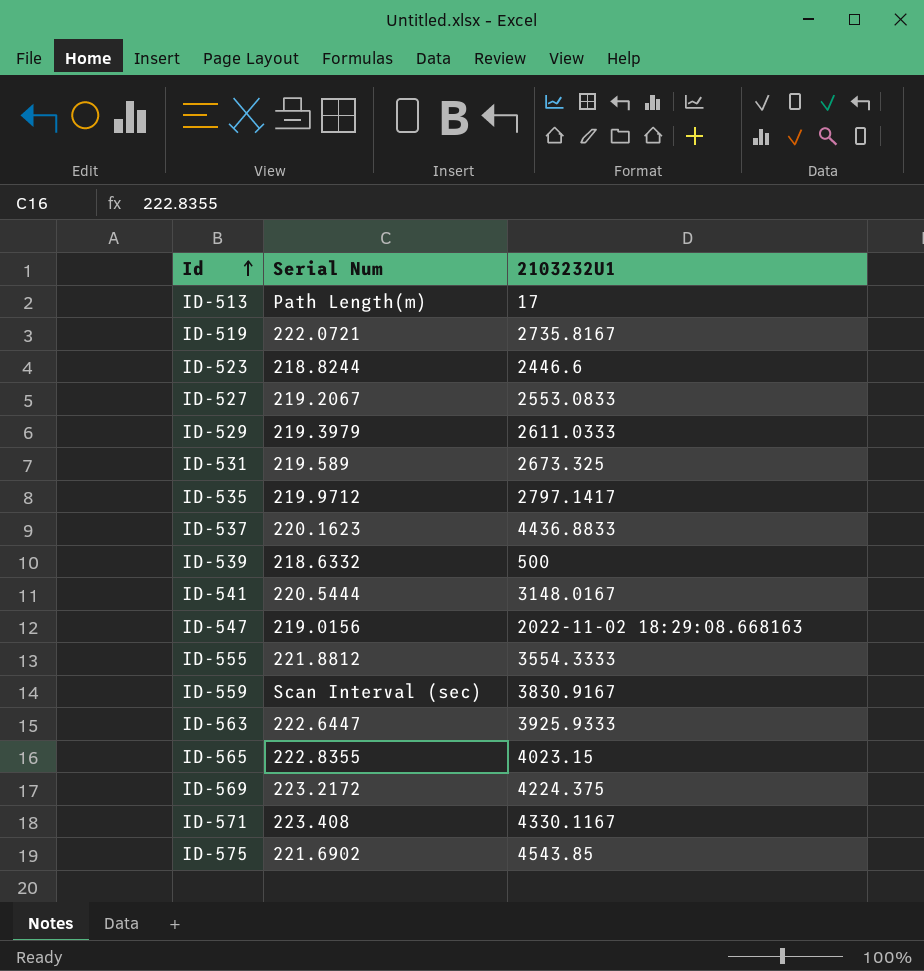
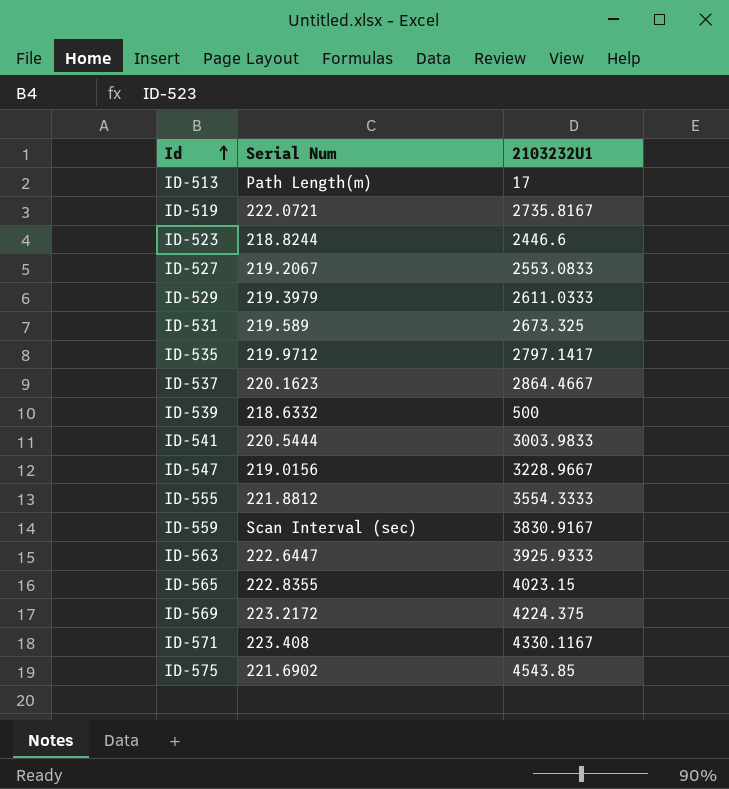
ID-537 | 2103232U1: 4436.8833 -> 2864.4667
ID-541 | 2103232U1: 3148.0167 -> 3003.9833
ID-547 | 2103232U1: 2022-11-02 18:29:08.668163 -> 3228.9667

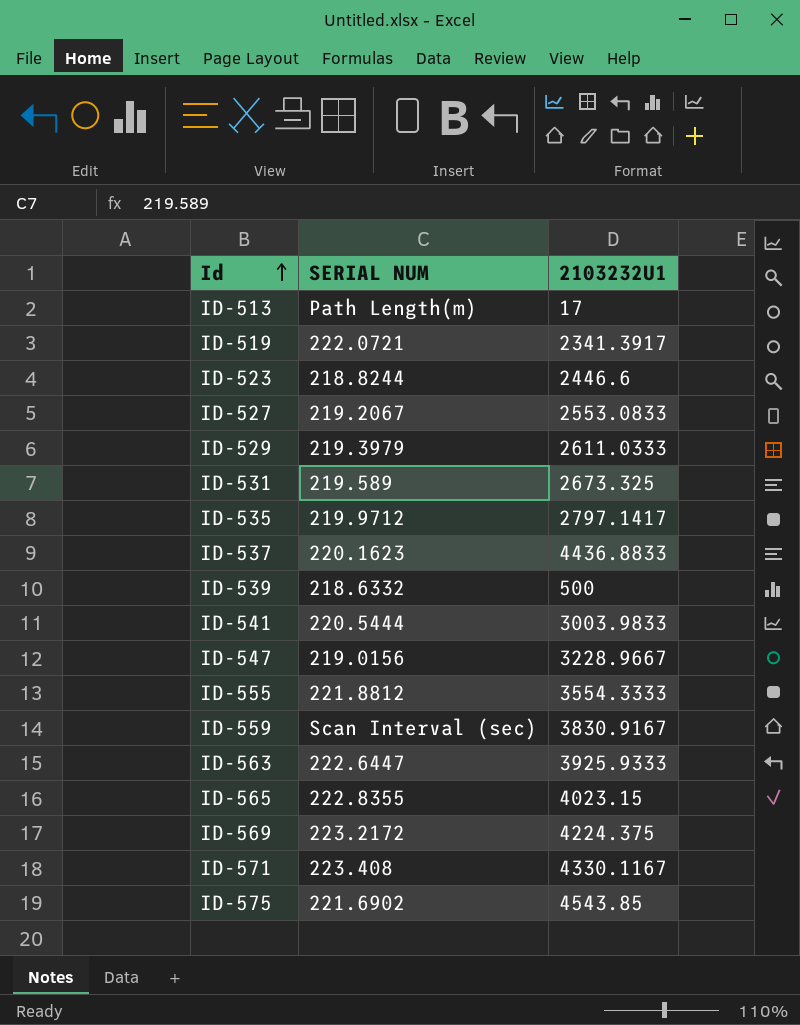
column name: Serial Num -> SERIAL NUM
ID-519 | 2103232U1: 2735.8167 -> 2341.3917
ID-537 | 2103232U1: 2864.4667 -> 4436.8833

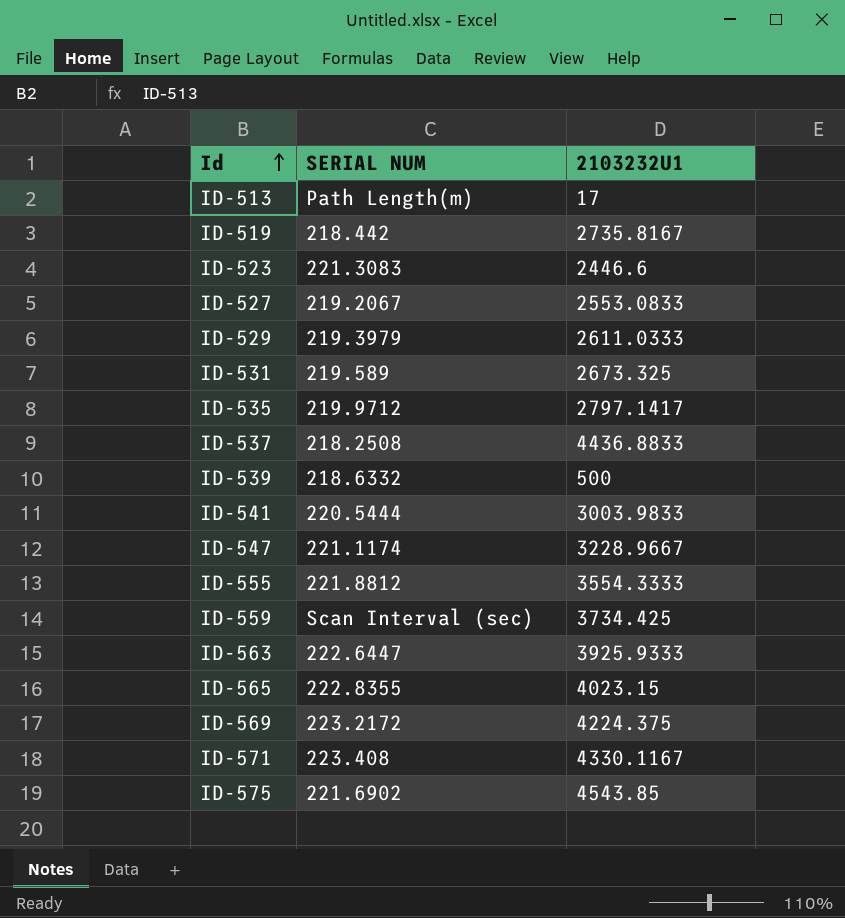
ID-519 | SERIAL NUM: 222.0721 -> 218.442
ID-519 | 2103232U1: 2341.3917 -> 2735.8167
ID-523 | SERIAL NUM: 218.8244 -> 221.3083
ID-537 | SERIAL NUM: 220.1623 -> 218.2508
ID-547 | SERIAL NUM: 219.0156 -> 221.1174
ID-559 | 2103232U1: 3830.9167 -> 3734.425

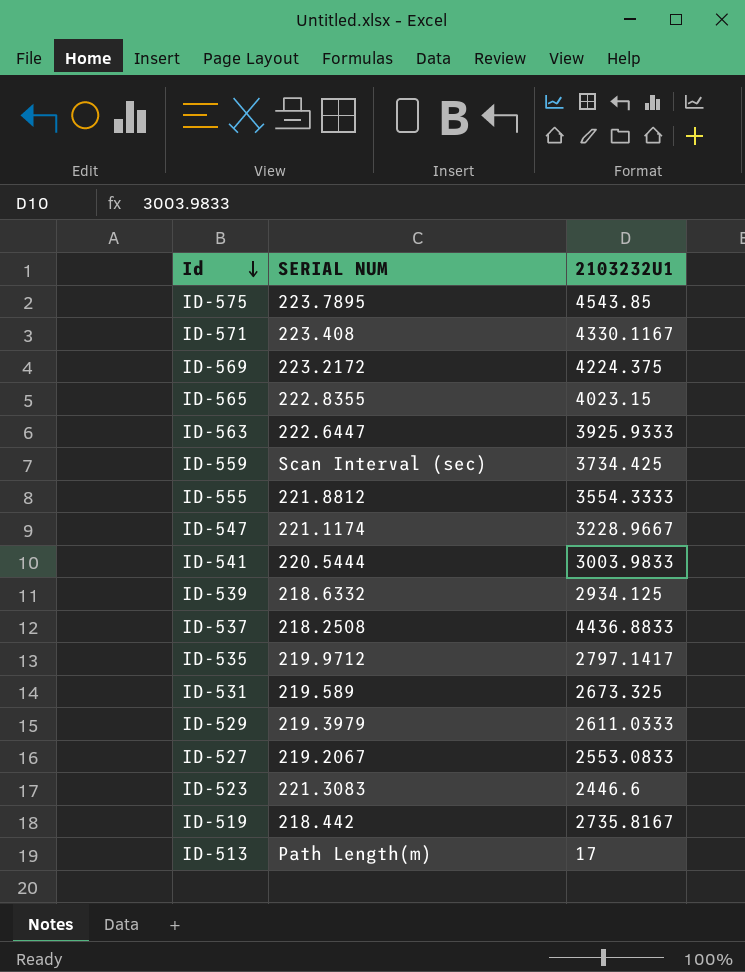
row order: Id ascending -> Id descending
ID-575 | SERIAL NUM: 221.6902 -> 223.7895
ID-539 | 2103232U1: 500 -> 2934.125

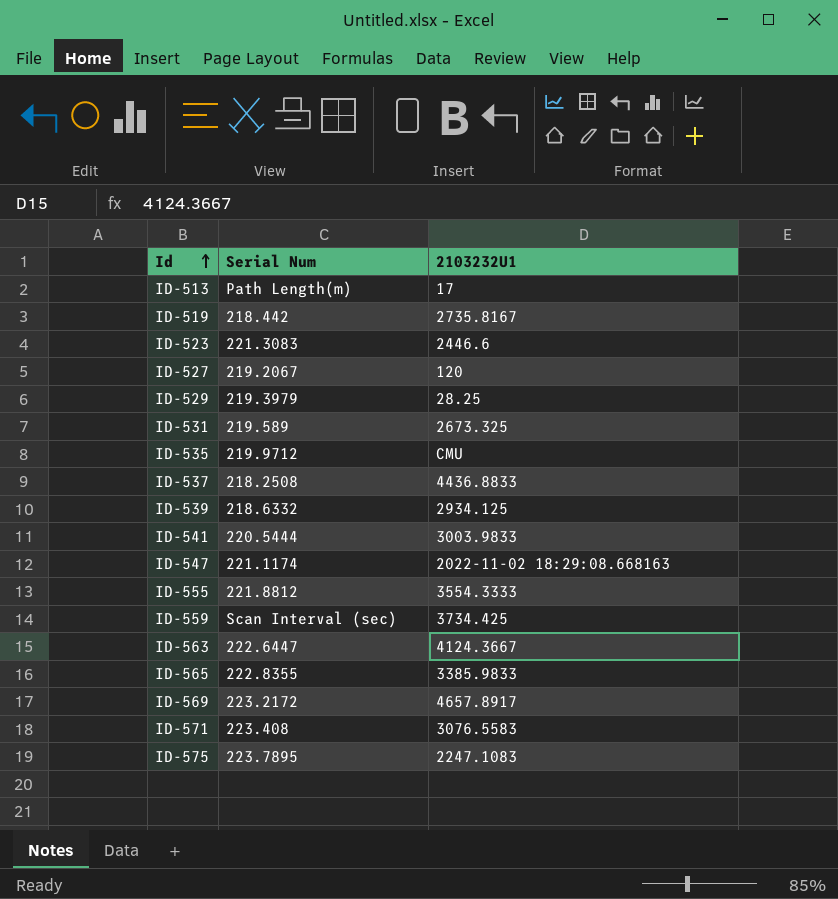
row order: Id descending -> Id ascending
column name: SERIAL NUM -> Serial Num
ID-527 | 2103232U1: 2553.0833 -> 120
ID-529 | 2103232U1: 2611.0333 -> 28.25
ID-535 | 2103232U1: 2797.1417 -> CMU
ID-547 | 2103232U1: 3228.9667 -> 2022-11-02 18:29:08.668163
ID-563 | 2103232U1: 3925.9333 -> 4124.3667
ID-565 | 2103232U1: 4023.15 -> 3385.9833
ID-569 | 2103232U1: 4224.375 -> 4657.8917
ID-571 | 2103232U1: 4330.1167 -> 3076.5583
ID-575 | 2103232U1: 4543.85 -> 2247.1083

